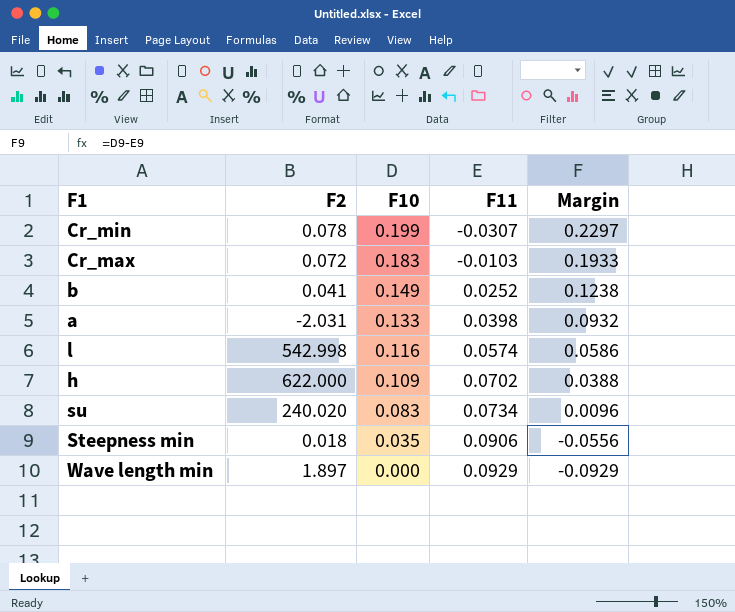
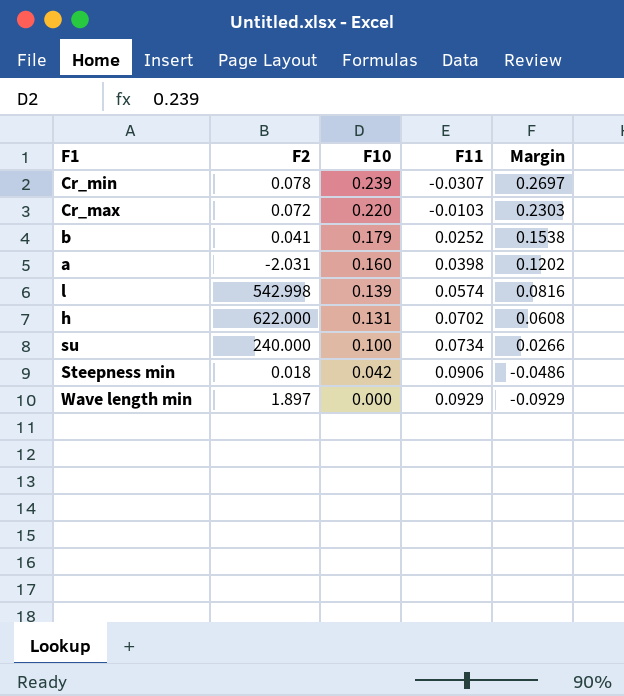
Cr_min | F10: 0.199 -> 0.239
Cr_min | Margin: 0.2297 -> 0.2697
Cr_max | F10: 0.183 -> 0.220
Cr_max | Margin: 0.1933 -> 0.2303
b | F10: 0.149 -> 0.179
b | Margin: 0.1238 -> 0.1538
a | F10: 0.133 -> 0.160
a | Margin: 0.0932 -> 0.1202
l | F10: 0.116 -> 0.139
l | Margin: 0.0586 -> 0.0816
h | F10: 0.109 -> 0.131
h | Margin: 0.0388 -> 0.0608
su | F2: 240.020 -> 240.000
su | F10: 0.083 -> 0.100
su | Margin: 0.0096 -> 0.0266
Steepness min | F10: 0.035 -> 0.042
Steepness min | Margin: -0.0556 -> -0.0486

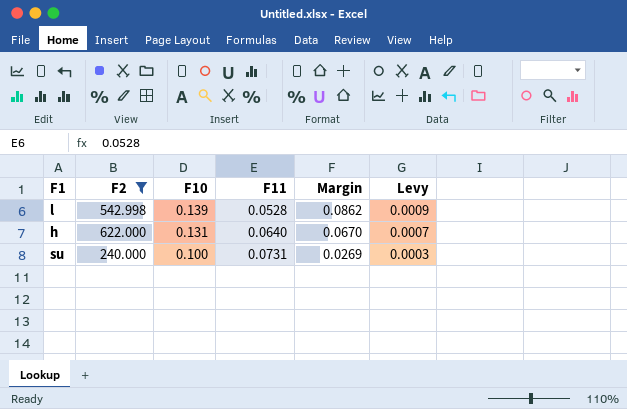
filter: none -> F2 >= 240.000
column Levy | formula: none -> [Margin] * 0.01
l | F11: 0.0574 -> 0.0528
l | Margin: 0.0816 -> 0.0862
h | F11: 0.0702 -> 0.0640
h | Margin: 0.0608 -> 0.0670
su | F11: 0.0734 -> 0.0731
su | Margin: 0.0266 -> 0.0269

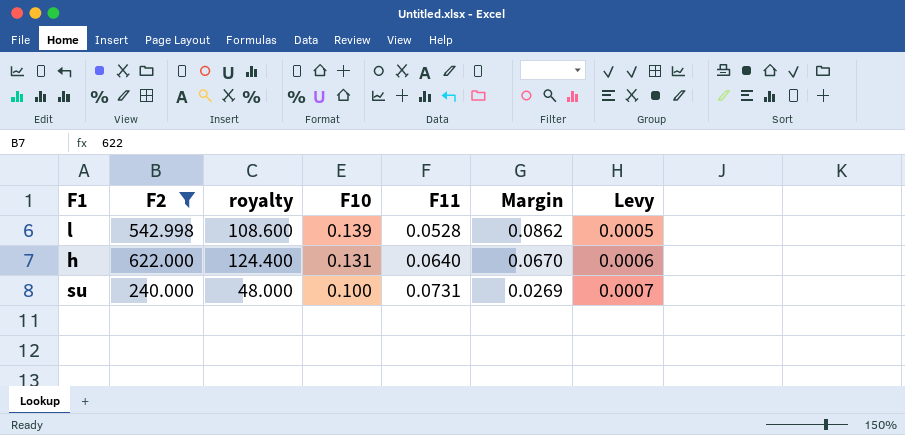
column royalty | formula: none -> [F2] * 0.2
column Levy | formula: [Margin] * 0.01 -> [F11] * 0.01

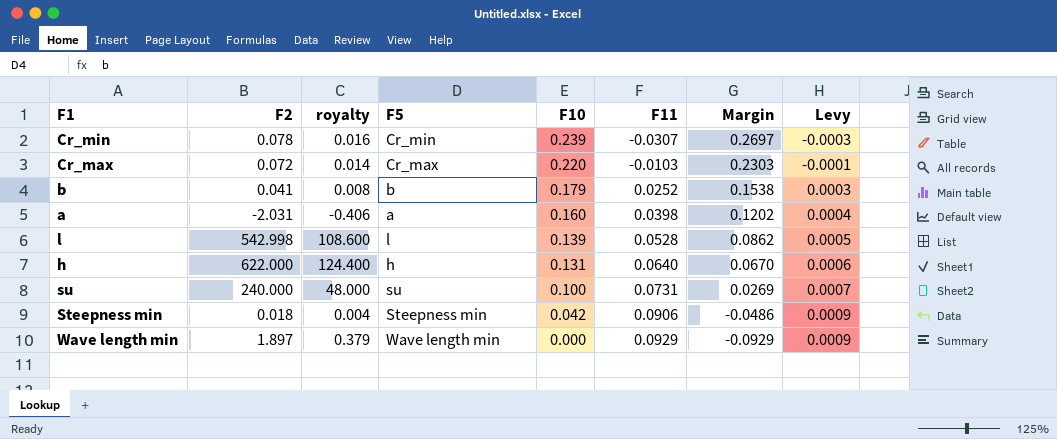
filter: F2 >= 240.000 -> none
column F5 | position: none -> 4

